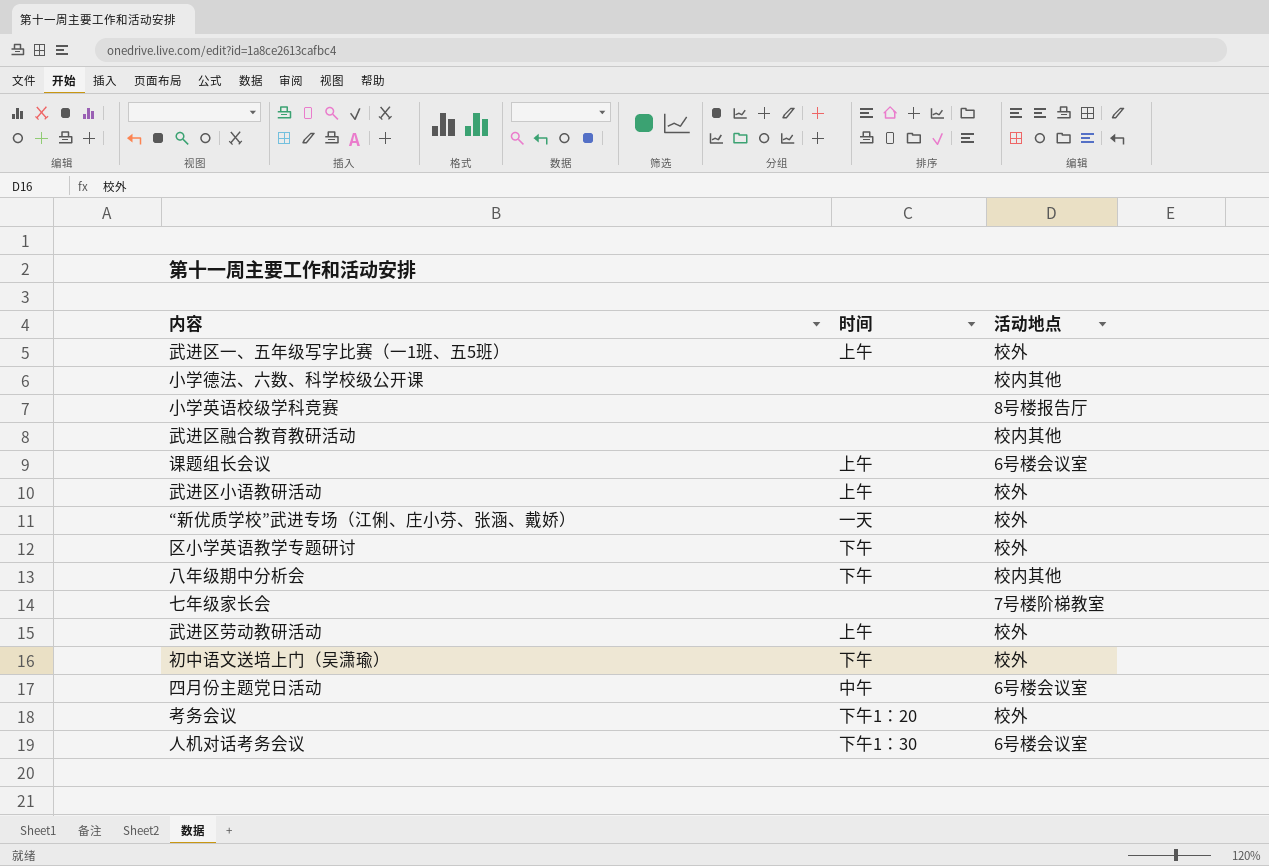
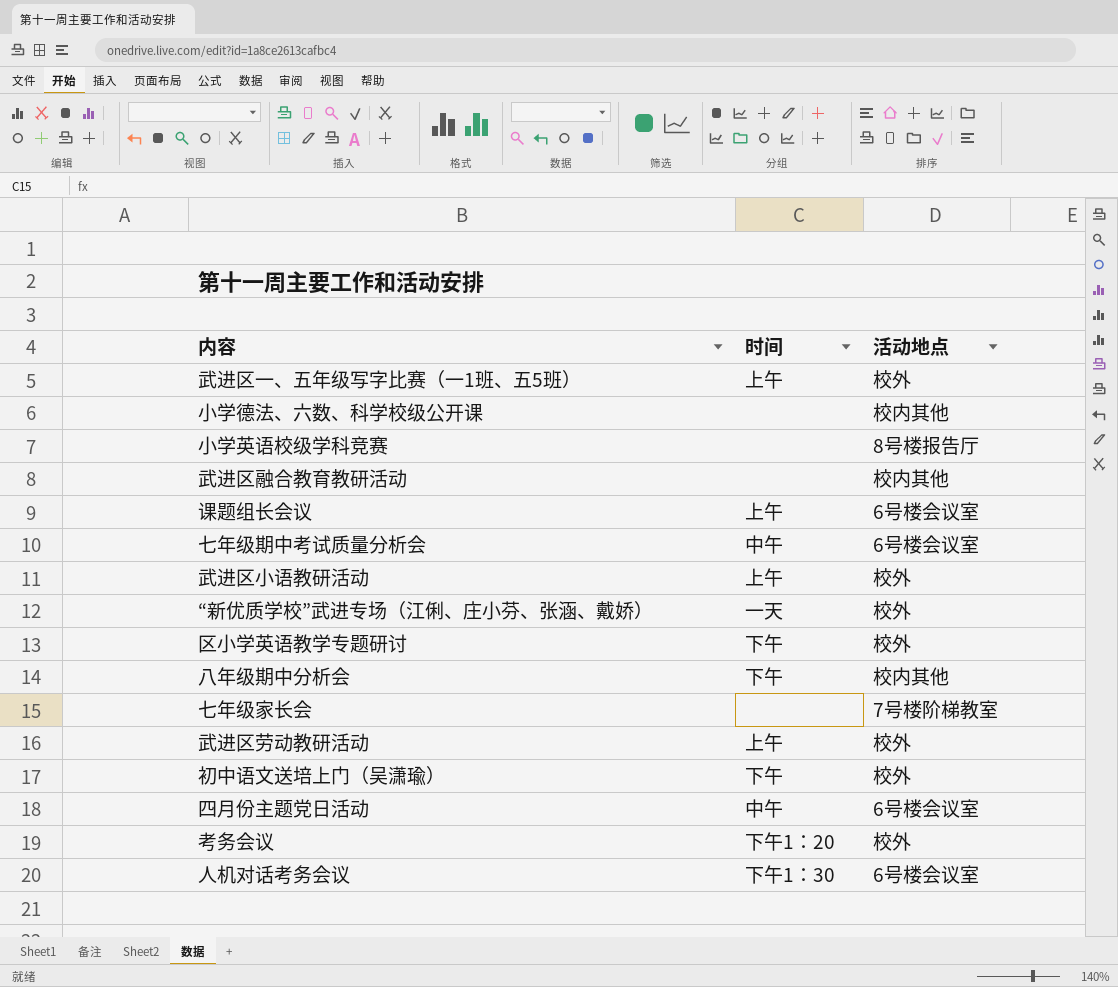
row 七年级期中考试质量分析会: none -> 中午 | 6号楼会议室

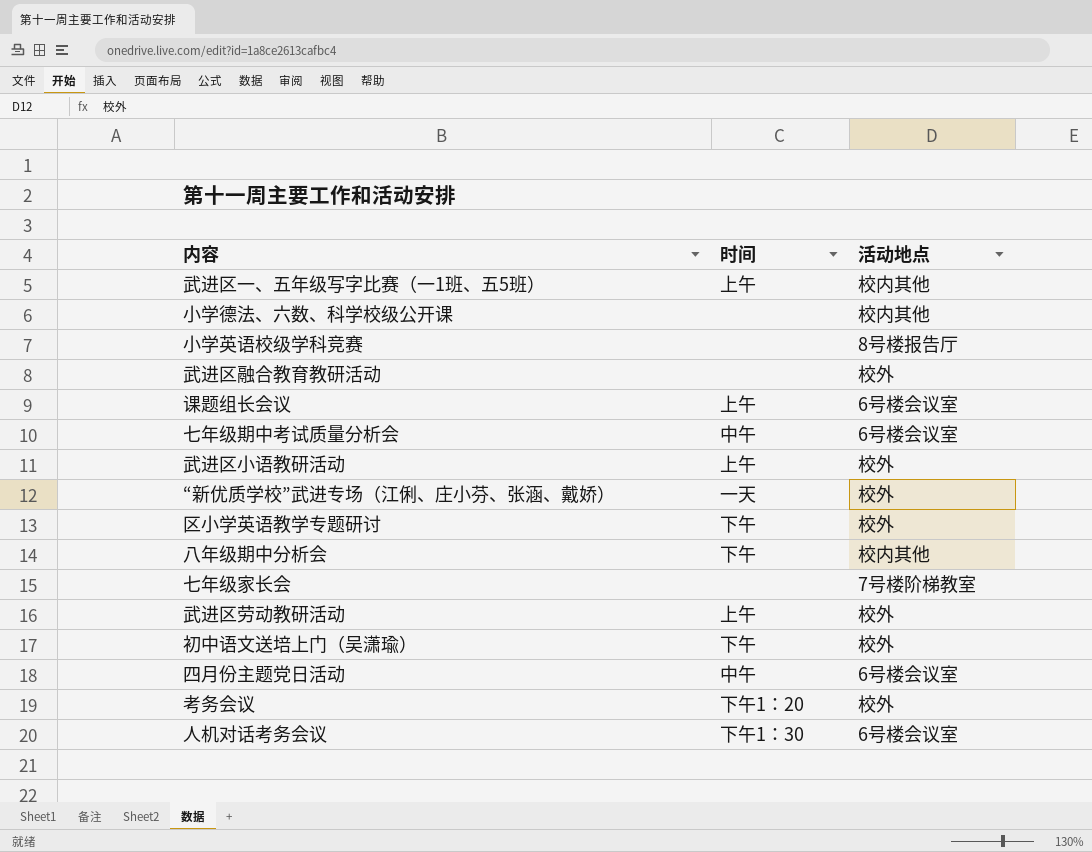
武进区一、五年级写字比赛（一1班、五5班） | 活动地点: 校外 -> 校内其他
武进区融合教育教研活动 | 活动地点: 校内其他 -> 校外

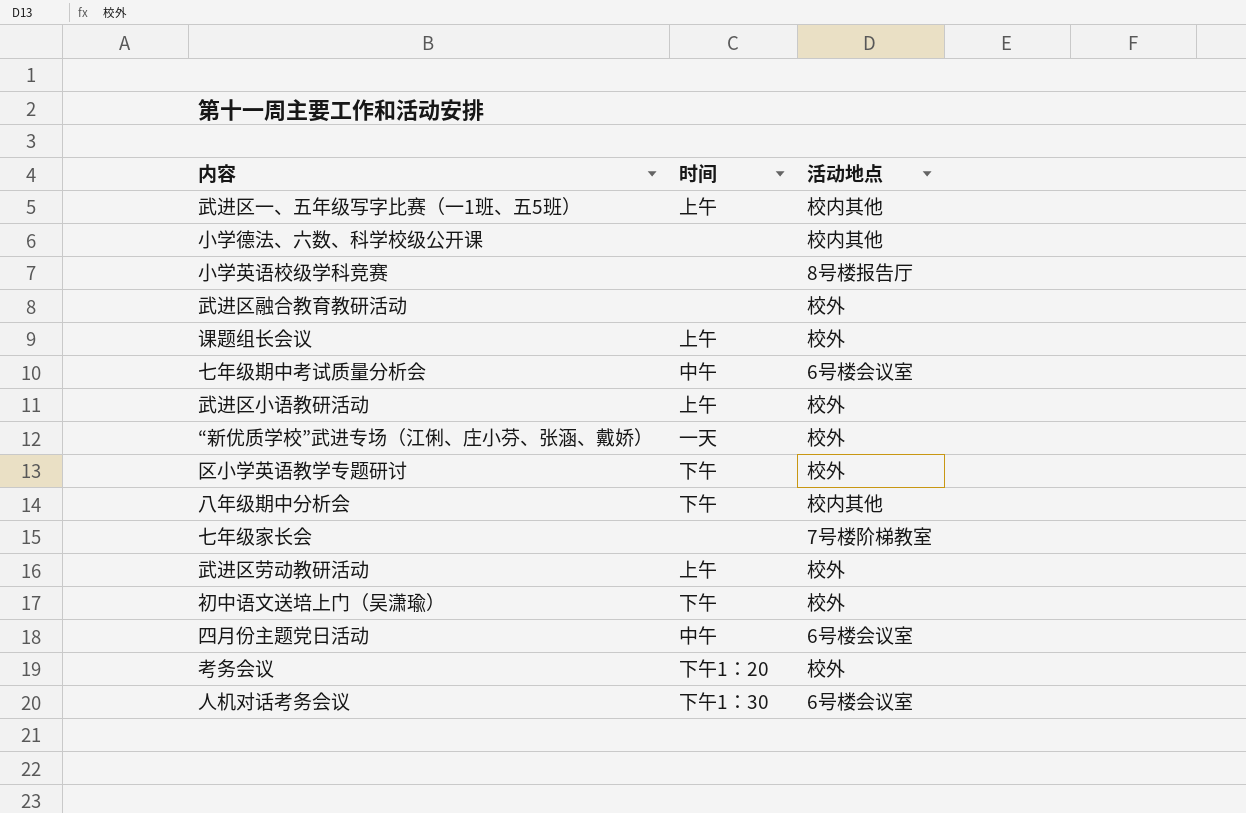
课题组长会议 | 活动地点: 6号楼会议室 -> 校外

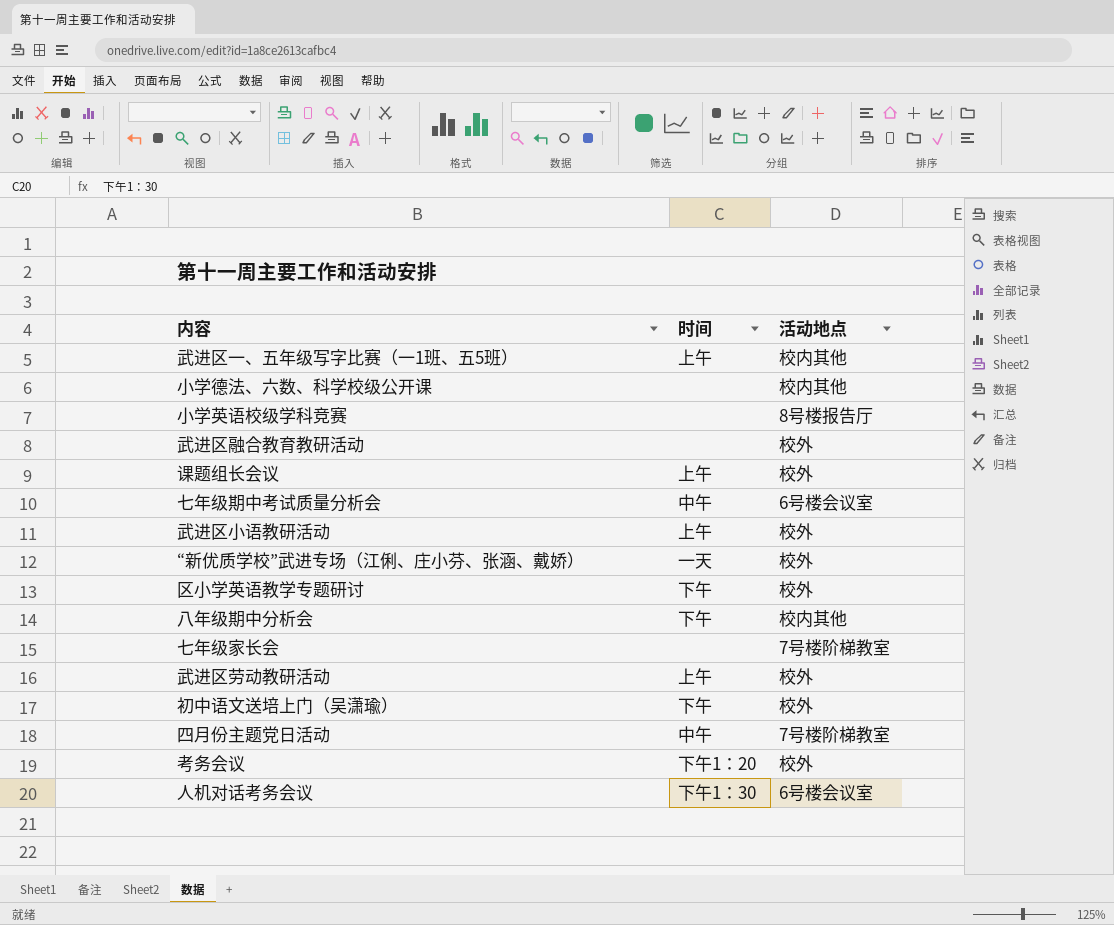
四月份主题党日活动 | 活动地点: 6号楼会议室 -> 7号楼阶梯教室

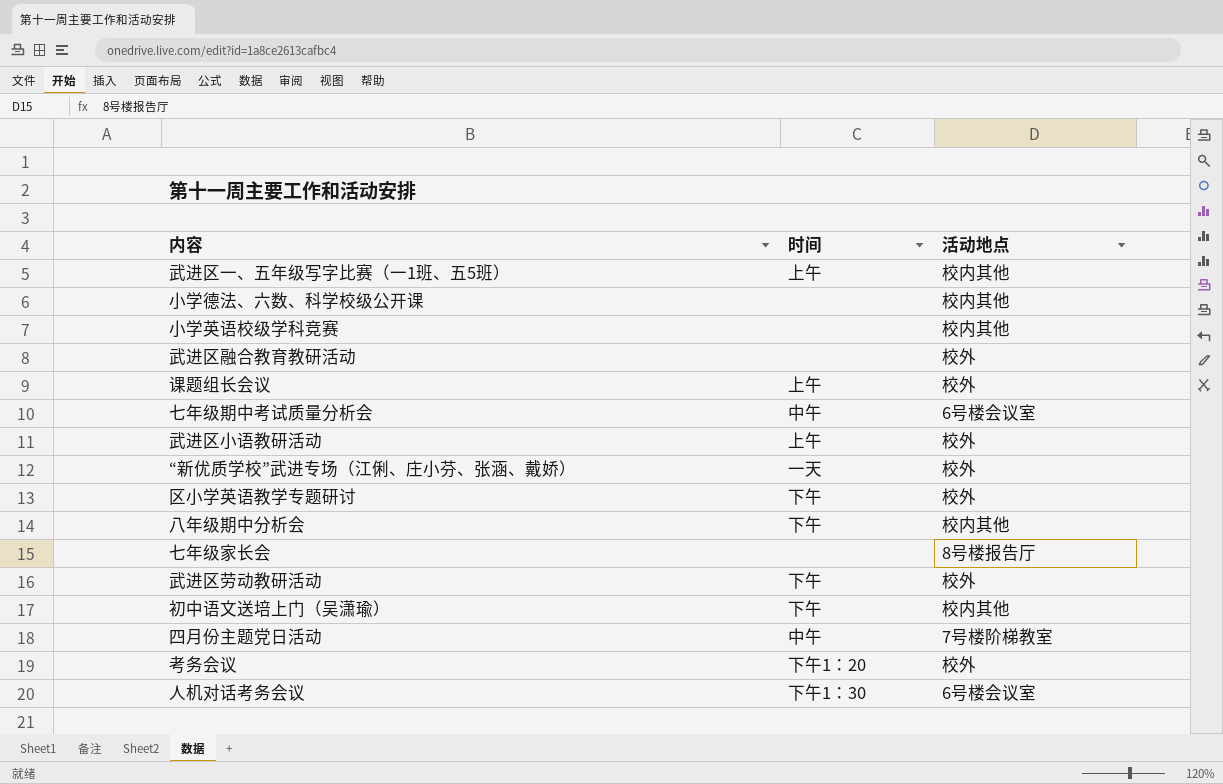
小学英语校级学科竞赛 | 活动地点: 8号楼报告厅 -> 校内其他
七年级家长会 | 活动地点: 7号楼阶梯教室 -> 8号楼报告厅
武进区劳动教研活动 | 时间: 上午 -> 下午
初中语文送培上门（吴潇瑜） | 活动地点: 校外 -> 校内其他

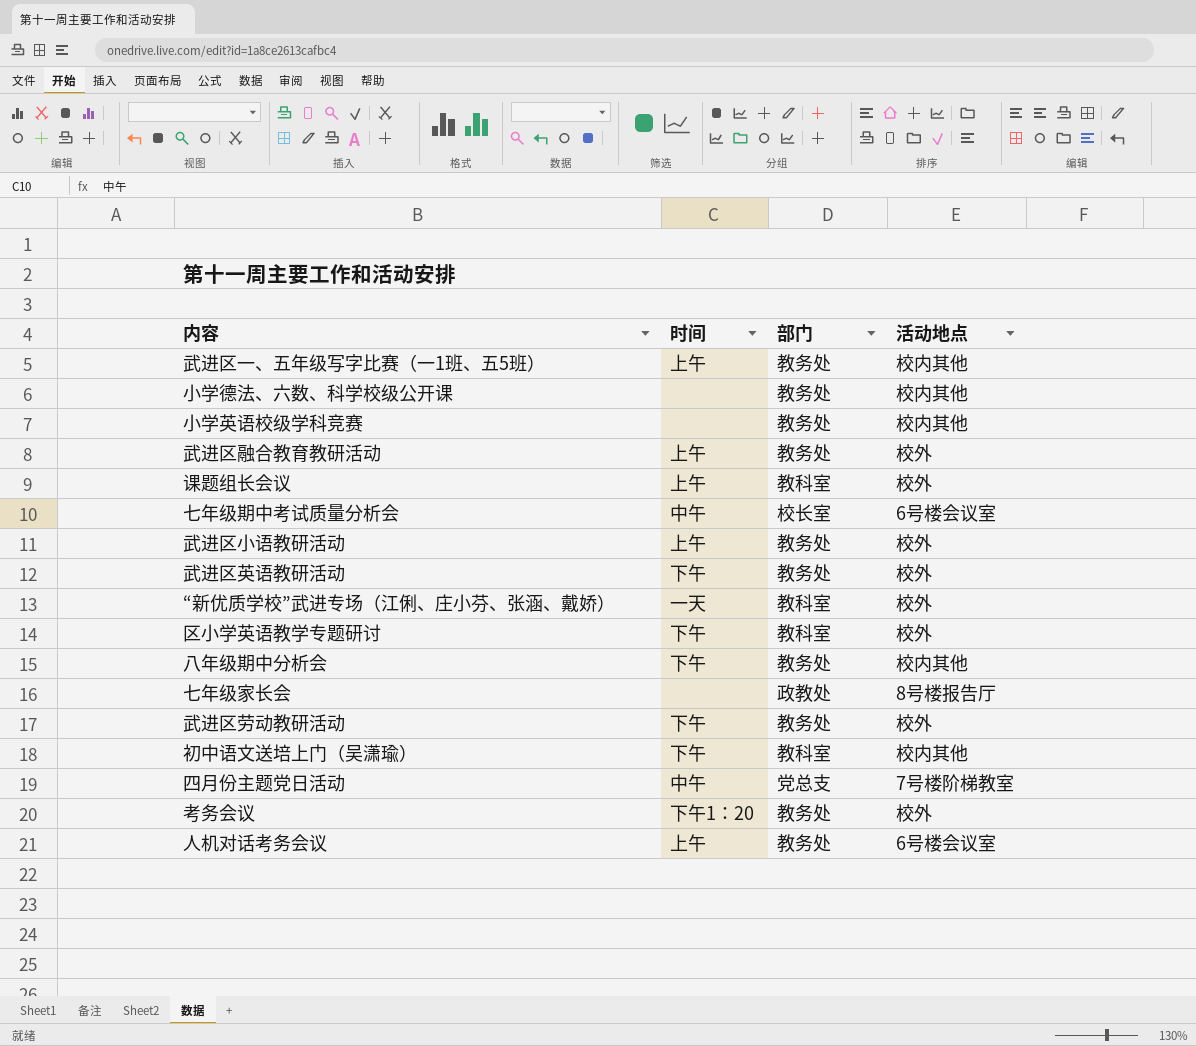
column 部门 | position: none -> 3
武进区融合教育教研活动 | 时间: none -> 上午
row 武进区英语教研活动: none -> 下午 | 教务处 | 校外
人机对话考务会议 | 时间: 下午1：30 -> 上午

